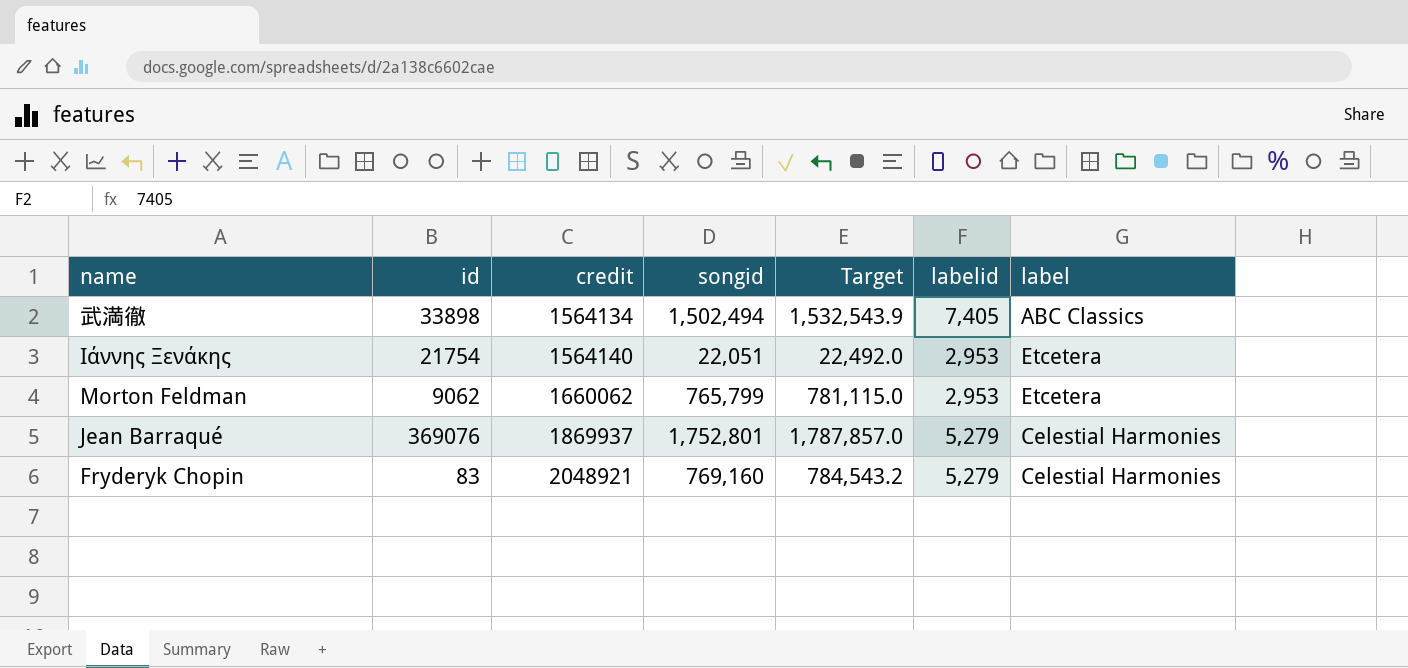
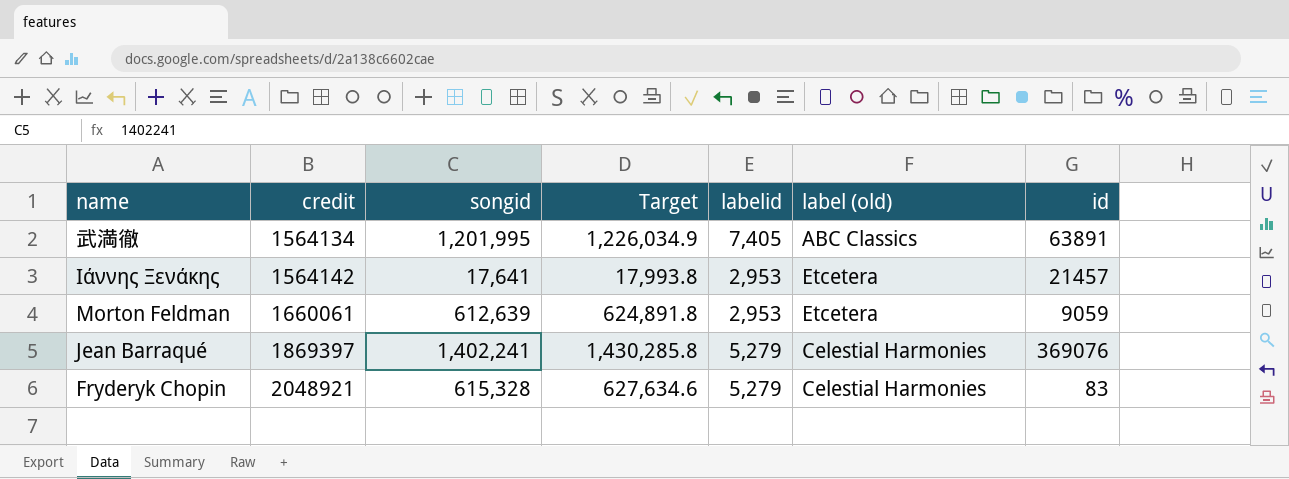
column name: label -> label (old)
column id | position: 2 -> 7
武満徹 | songid: 1,502,494 -> 1,201,995
武満徹 | Target: 1,532,543.9 -> 1,226,034.9
武満徹 | id: 33898 -> 63891
Ιάννης Ξενάκης | credit: 1564140 -> 1564142
Ιάννης Ξενάκης | songid: 22,051 -> 17,641
Ιάννης Ξενάκης | Target: 22,492.0 -> 17,993.8
Ιάννης Ξενάκης | id: 21754 -> 21457
Morton Feldman | credit: 1660062 -> 1660061
Morton Feldman | songid: 765,799 -> 612,639
Morton Feldman | Target: 781,115.0 -> 624,891.8
Morton Feldman | id: 9062 -> 9059
Jean Barraqué | credit: 1869937 -> 1869397
Jean Barraqué | songid: 1,752,801 -> 1,402,241
Jean Barraqué | Target: 1,787,857.0 -> 1,430,285.8
Fryderyk Chopin | songid: 769,160 -> 615,328
Fryderyk Chopin | Target: 784,543.2 -> 627,634.6

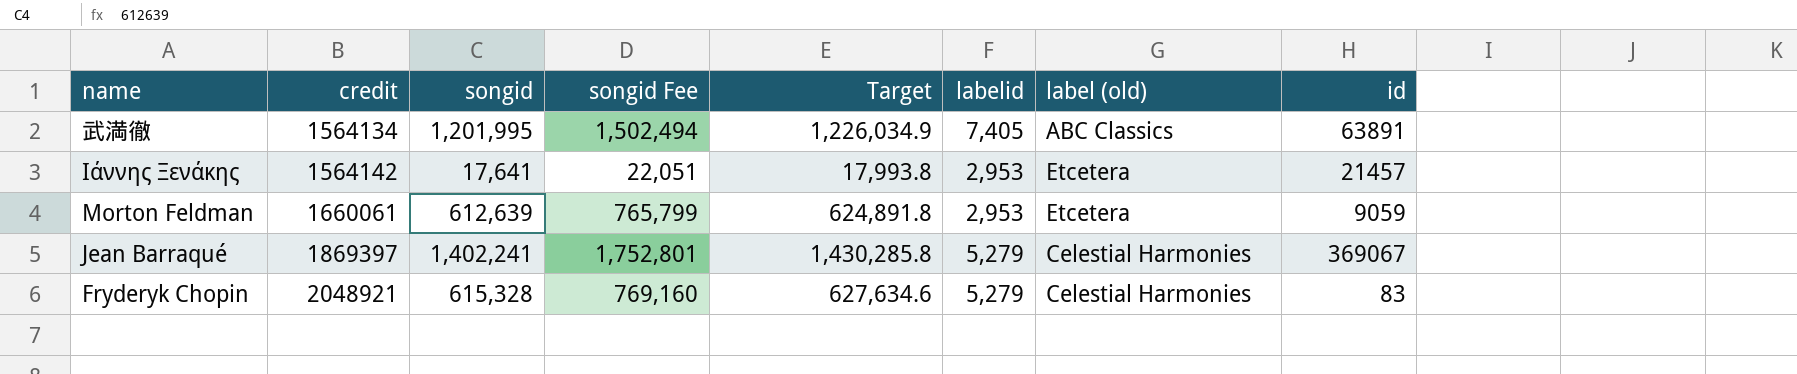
column songid Fee | formula: none -> [songid] * 1.25
Jean Barraqué | id: 369076 -> 369067

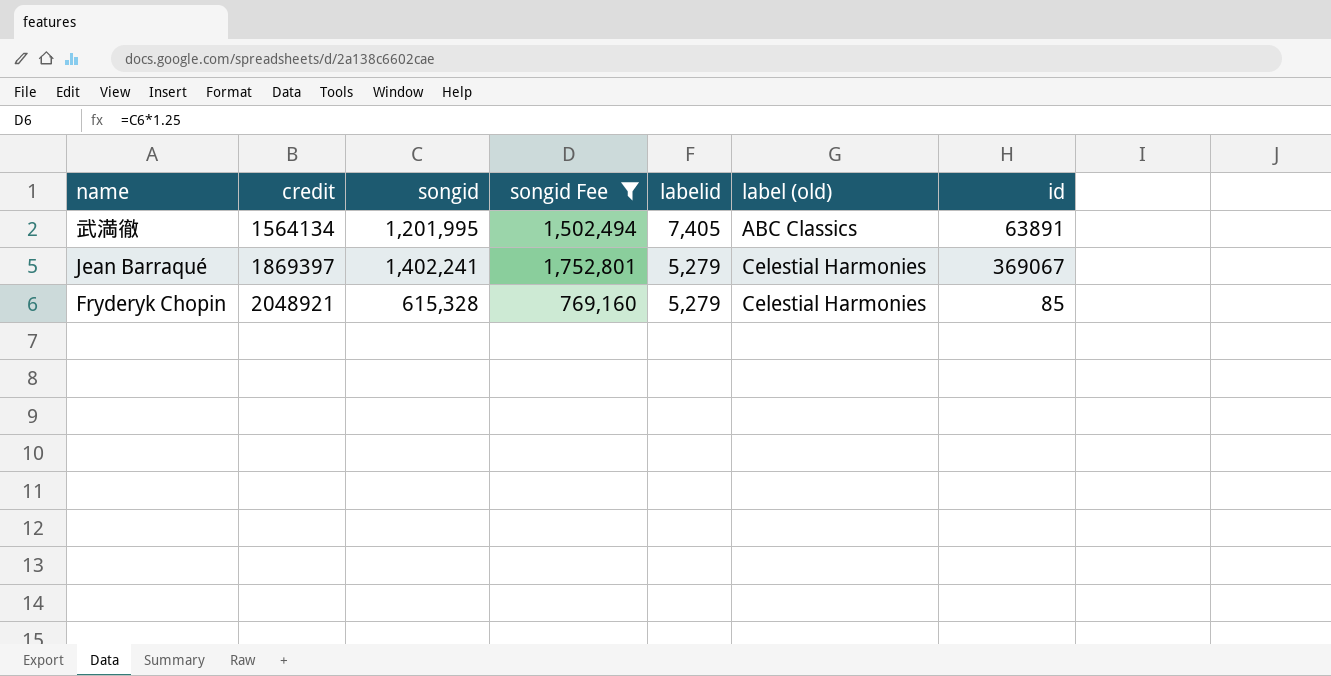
filter: none -> songid Fee >= 769,160
column Target | formula: [songid] * 1.02 -> none
Fryderyk Chopin | id: 83 -> 85

